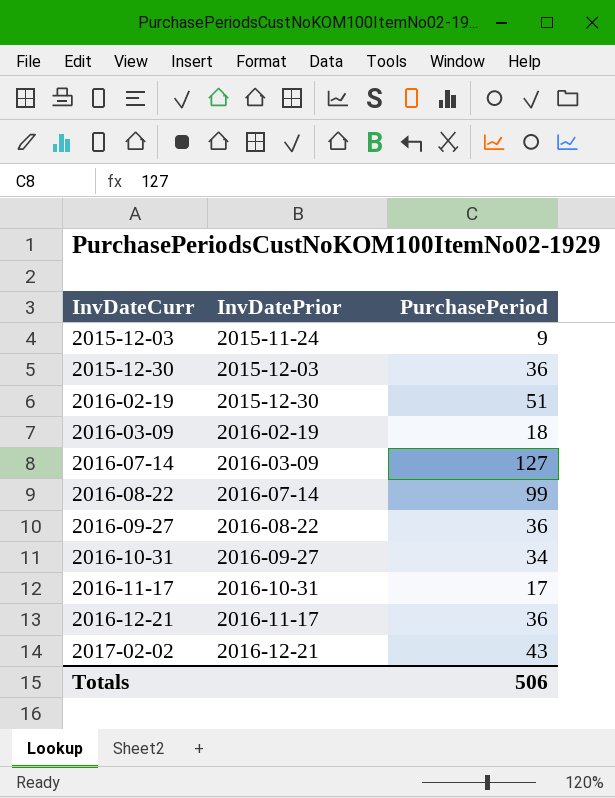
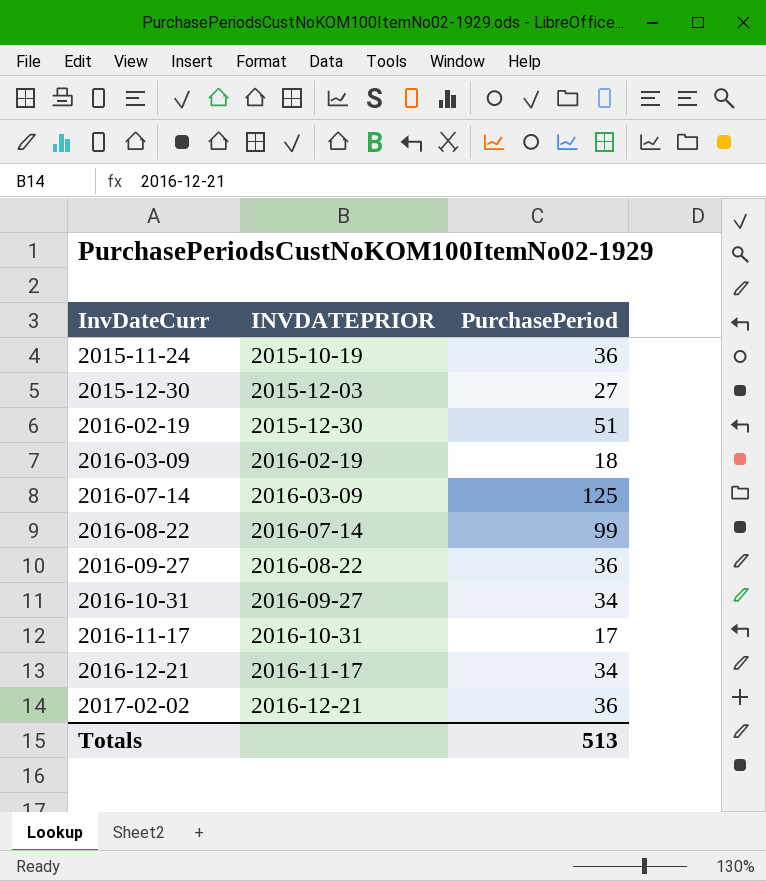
column name: InvDatePrior -> INVDATEPRIOR
row 2015-12-03: 2015-11-24 | 9 -> none
row 2015-11-24: none -> 2015-10-19 | 36
2015-12-30 | PurchasePeriod: 36 -> 27
2016-07-14 | PurchasePeriod: 127 -> 125
2016-12-21 | PurchasePeriod: 36 -> 34
2017-02-02 | PurchasePeriod: 43 -> 36
Totals | PurchasePeriod: 506 -> 513

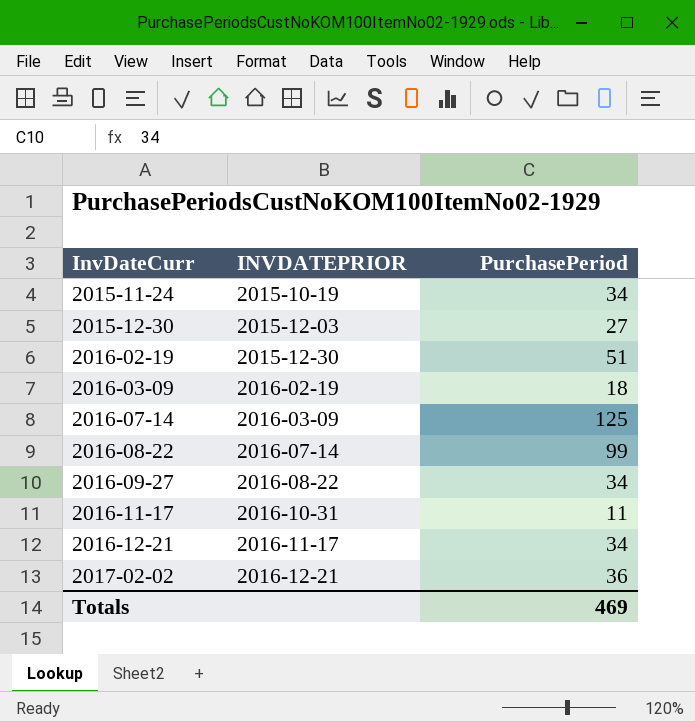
row 2016-10-31: 2016-09-27 | 34 -> none
2015-11-24 | PurchasePeriod: 36 -> 34
2016-09-27 | PurchasePeriod: 36 -> 34
2016-11-17 | PurchasePeriod: 17 -> 11
Totals | PurchasePeriod: 513 -> 469

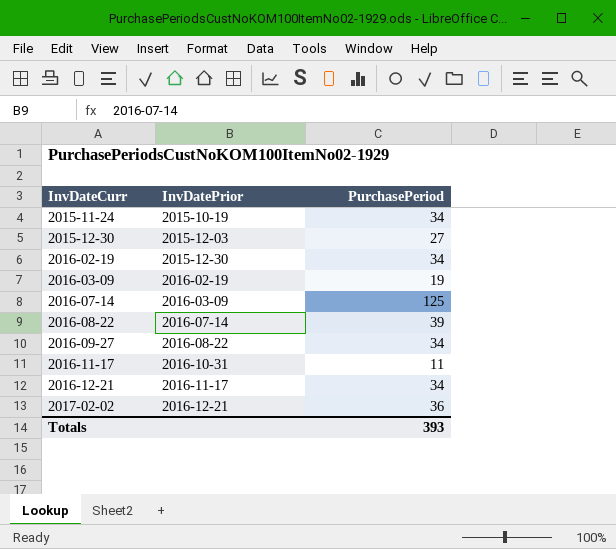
column name: INVDATEPRIOR -> InvDatePrior
2016-02-19 | PurchasePeriod: 51 -> 34
2016-03-09 | PurchasePeriod: 18 -> 19
2016-08-22 | PurchasePeriod: 99 -> 39
Totals | PurchasePeriod: 469 -> 393

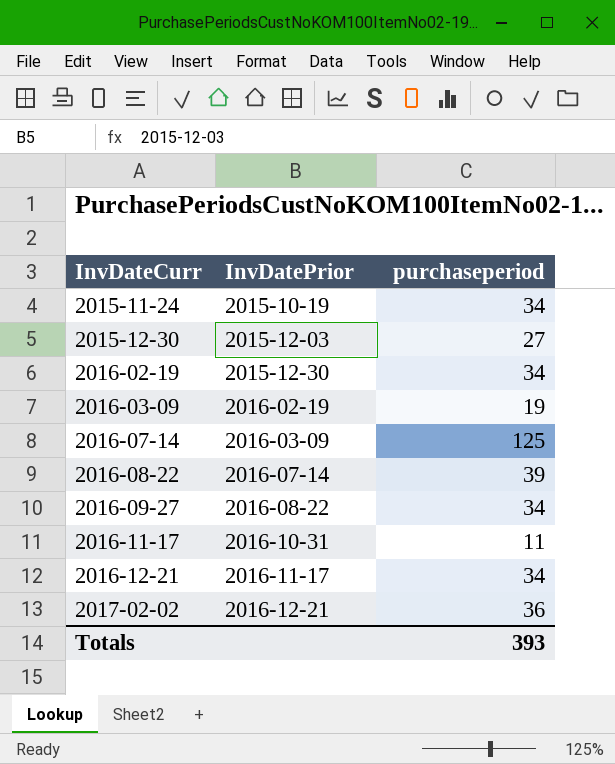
column name: PurchasePeriod -> purchaseperiod

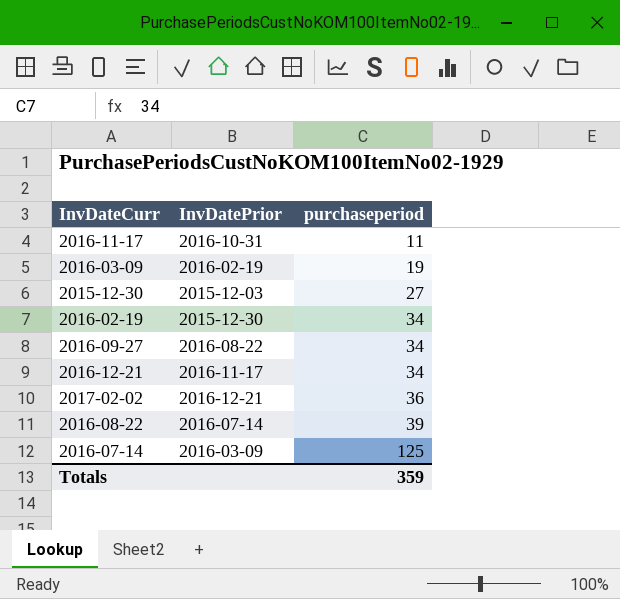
row order: InvDateCurr ascending -> purchaseperiod ascending
row 2015-11-24: 2015-10-19 | 34 -> none
Totals | purchaseperiod: 393 -> 359

